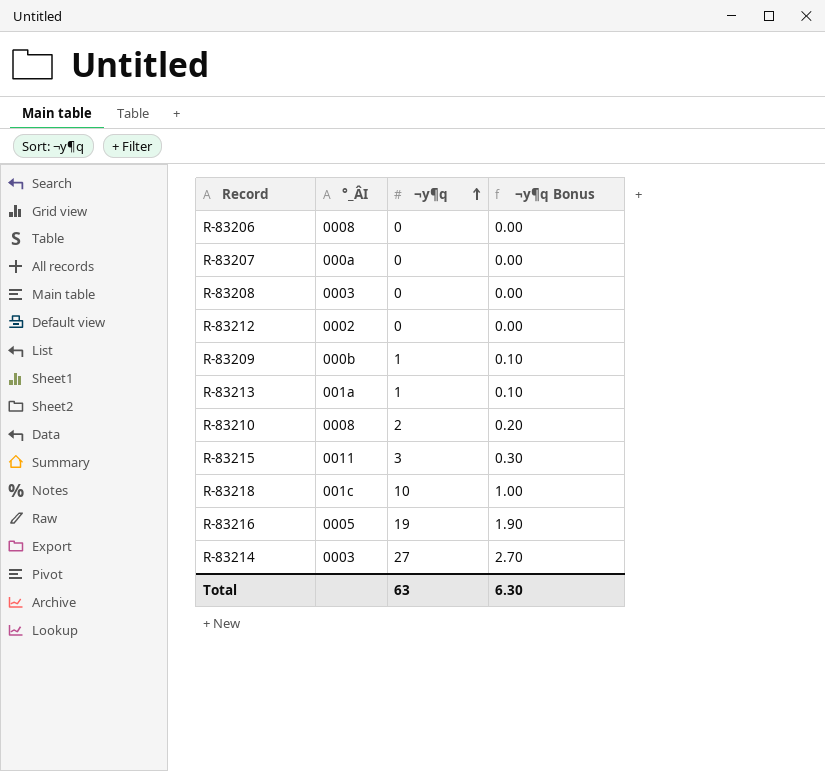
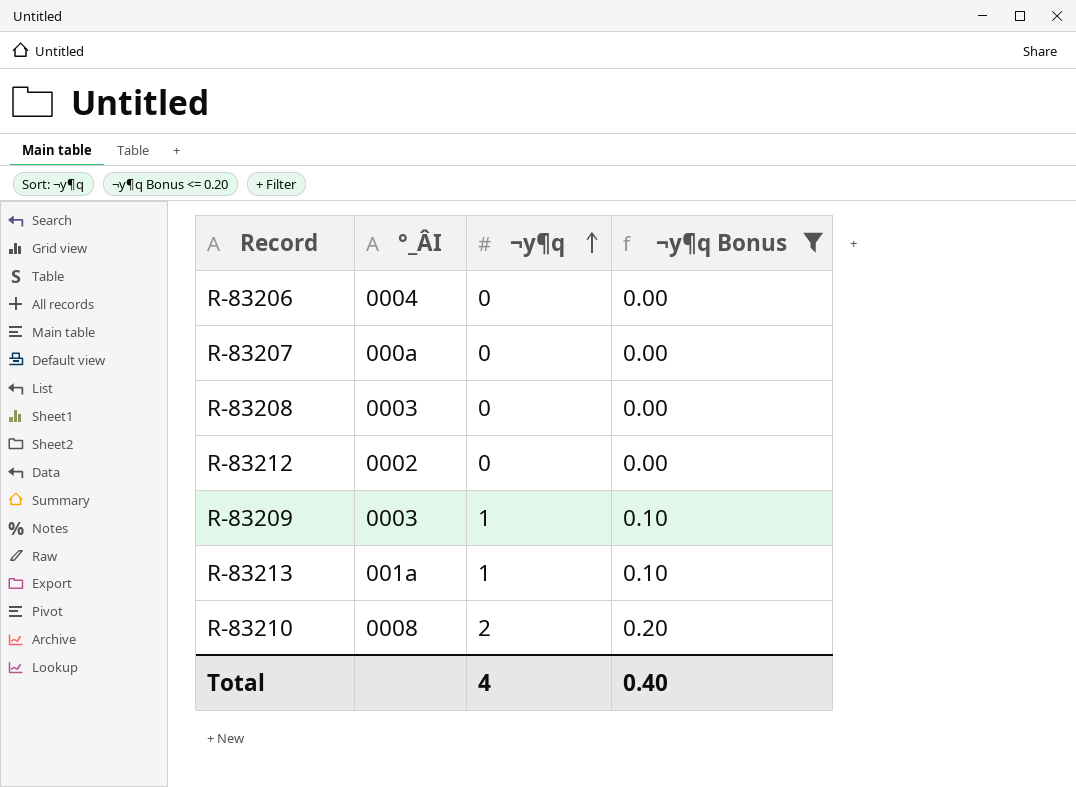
filter: none -> ¬y¶q Bonus <= 0.20
R-83206 | °_ÂI: 0008 -> 0004
R-83209 | °_ÂI: 000b -> 0003
Total | ¬y¶q: 63 -> 4
Total | ¬y¶q Bonus: 6.30 -> 0.40

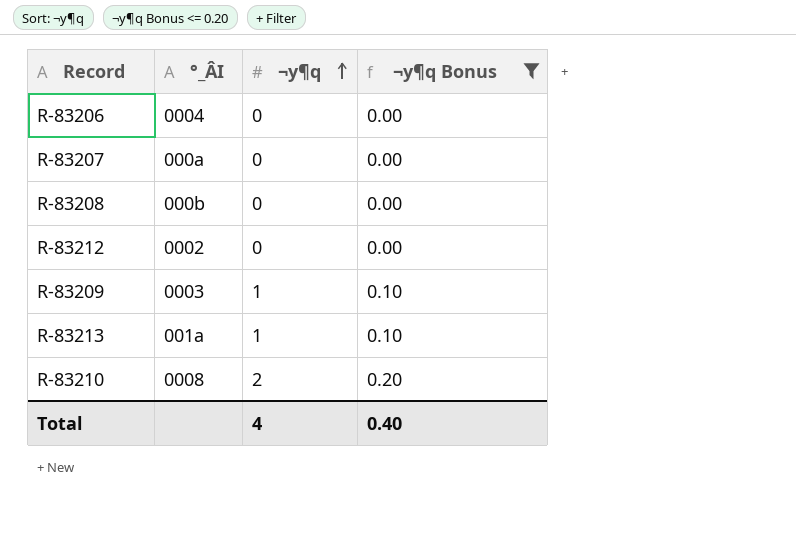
R-83208 | °_ÂI: 0003 -> 000b

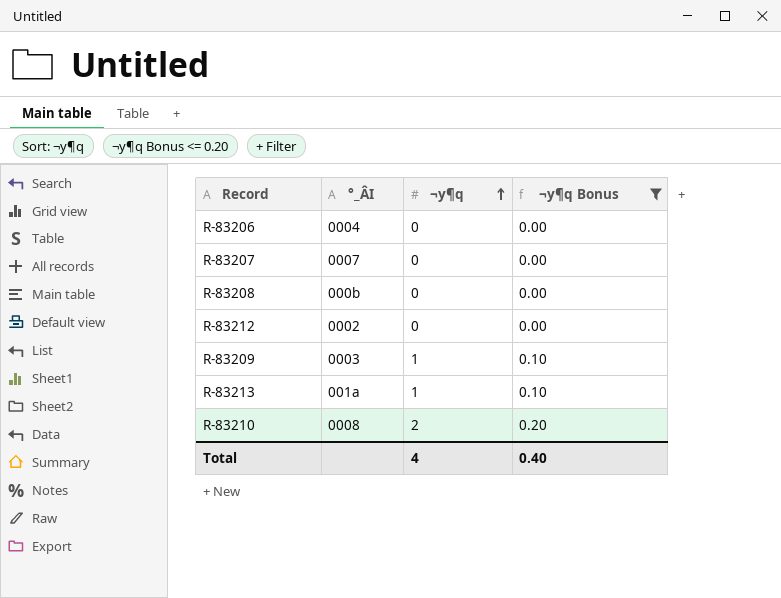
R-83207 | °_ÂI: 000a -> 0007

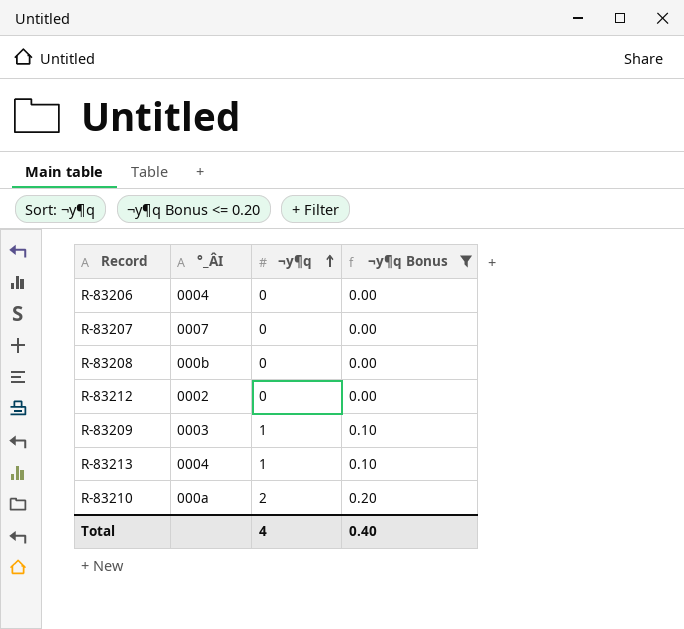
R-83213 | °_ÂI: 001a -> 0004
R-83210 | °_ÂI: 0008 -> 000a

